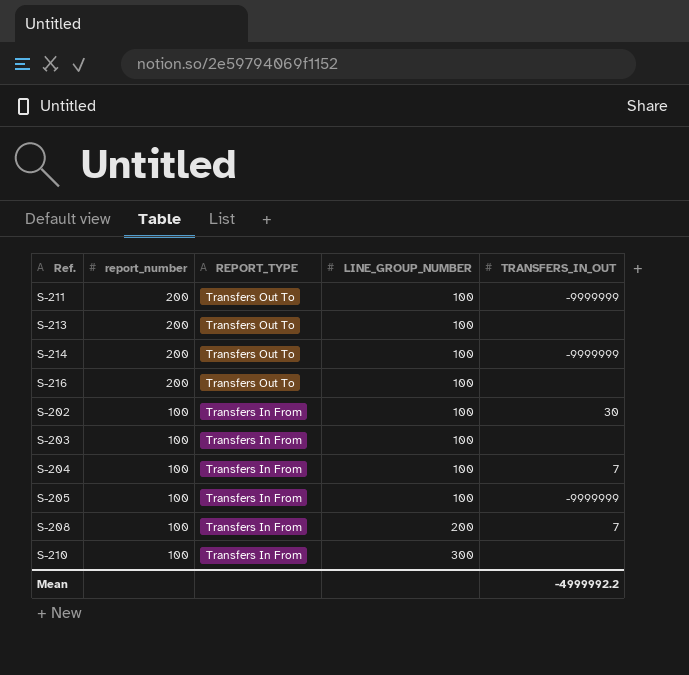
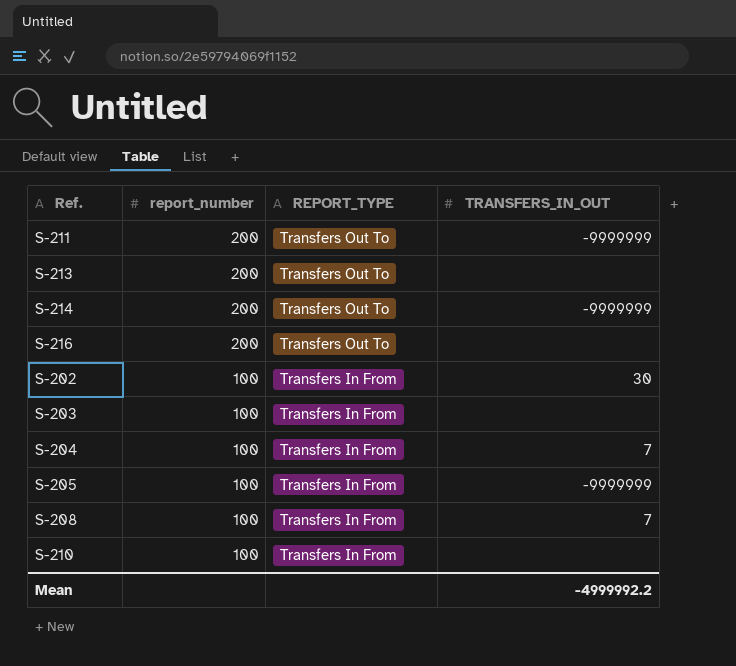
column LINE_GROUP_NUMBER | position: 4 -> none

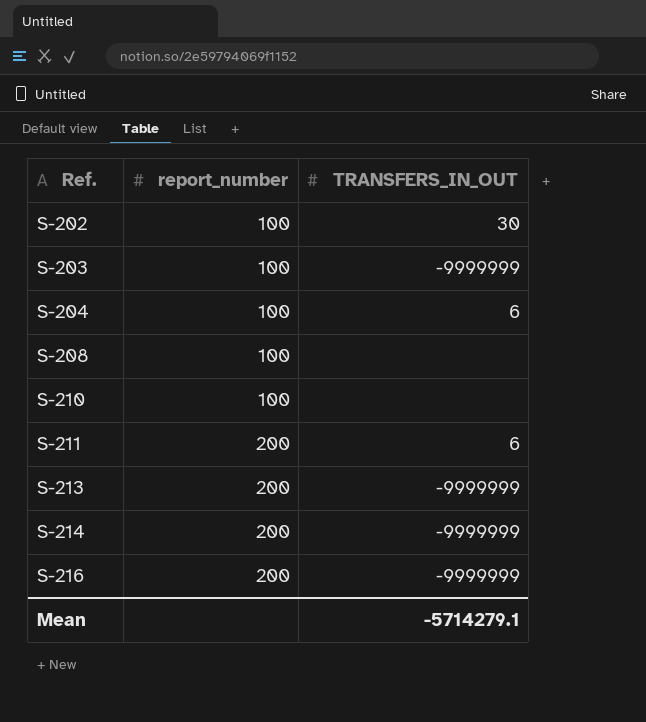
row order: report_number descending -> Ref. ascending
column REPORT_TYPE | position: 3 -> none
row S-205: 100 | Transfers In From | -9999999 -> none
S-203 | TRANSFERS_IN_OUT: none -> -9999999
S-204 | TRANSFERS_IN_OUT: 7 -> 6
S-208 | TRANSFERS_IN_OUT: 7 -> none
S-211 | TRANSFERS_IN_OUT: -9999999 -> 6
S-213 | TRANSFERS_IN_OUT: none -> -9999999
S-216 | TRANSFERS_IN_OUT: none -> -9999999
Mean | TRANSFERS_IN_OUT: -4999992.2 -> -5714279.1

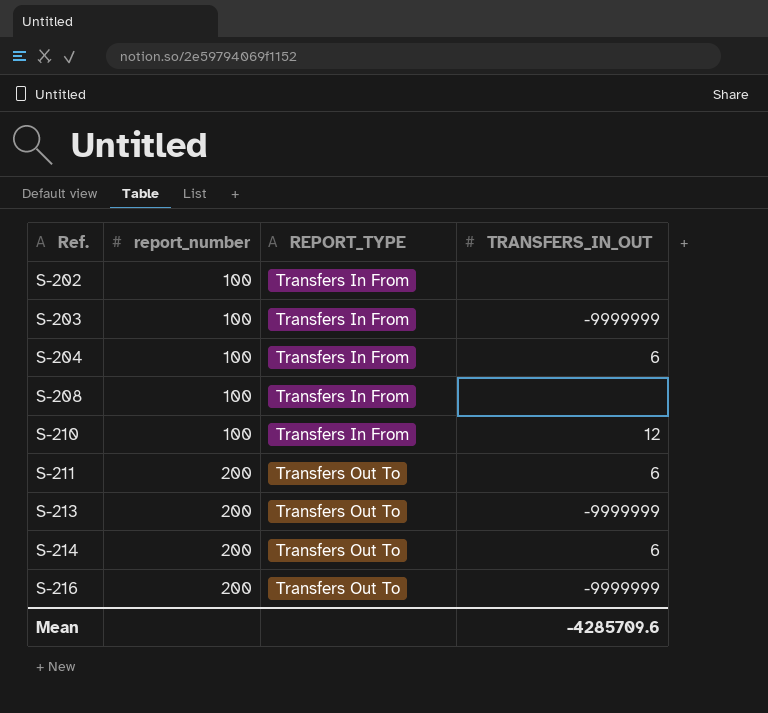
column REPORT_TYPE | position: none -> 3
S-202 | TRANSFERS_IN_OUT: 30 -> none
S-210 | TRANSFERS_IN_OUT: none -> 12
S-214 | TRANSFERS_IN_OUT: -9999999 -> 6
Mean | TRANSFERS_IN_OUT: -5714279.1 -> -4285709.6

